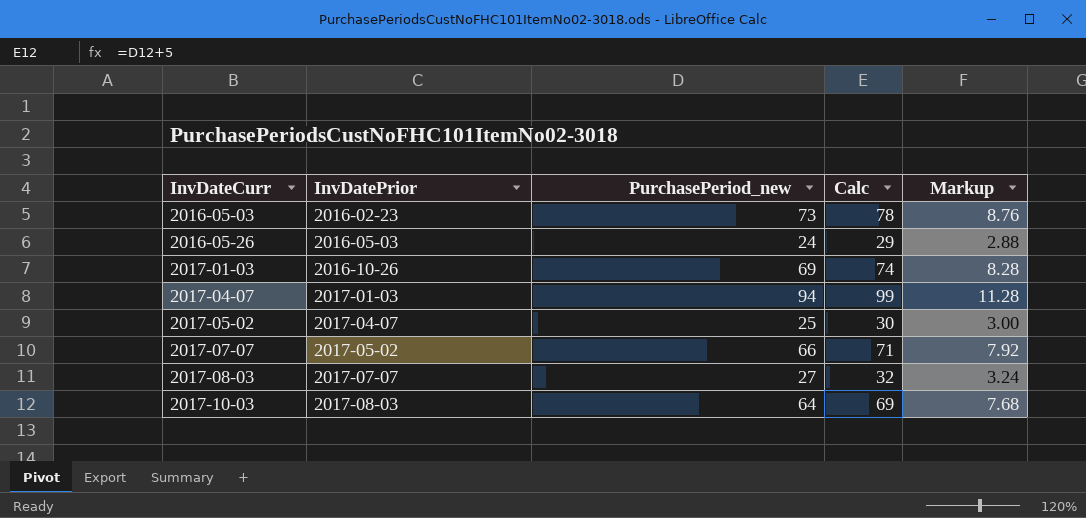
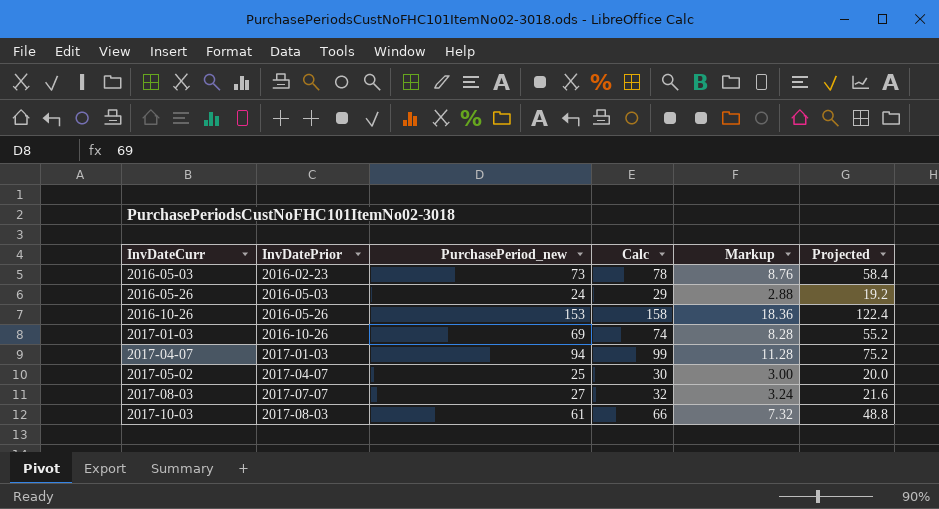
column Projected | formula: none -> [PurchasePeriod_new] * 0.8
row 2017-07-07: 2017-05-02 | 66 | 71 | 7.92 -> none
row 2016-10-26: none -> 2016-05-26 | 153 | 158 | 18.36 | 122.4
2017-10-03 | PurchasePeriod_new: 64 -> 61
2017-10-03 | Calc: 69 -> 66
2017-10-03 | Markup: 7.68 -> 7.32

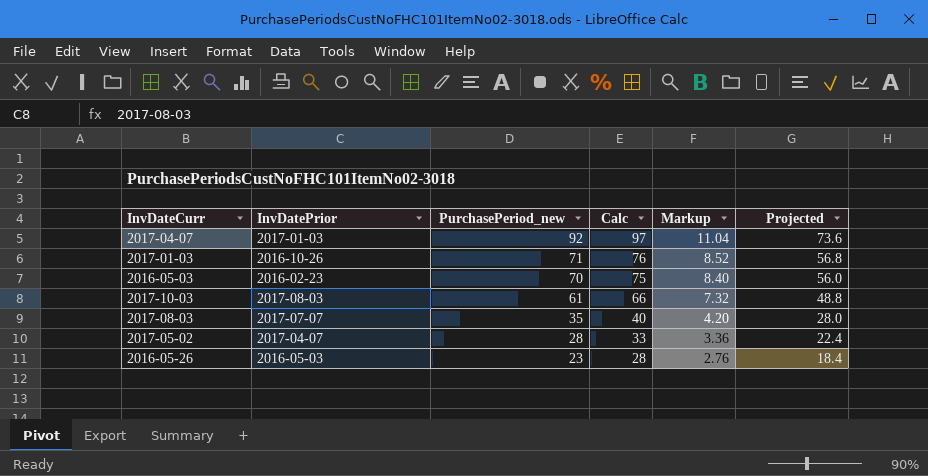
row order: InvDateCurr ascending -> PurchasePeriod_new descending
row 2016-10-26: 2016-05-26 | 153 | 158 | 18.36 | 122.4 -> none
2017-04-07 | PurchasePeriod_new: 94 -> 92
2017-04-07 | Calc: 99 -> 97
2017-04-07 | Markup: 11.28 -> 11.04
2017-04-07 | Projected: 75.2 -> 73.6
2017-01-03 | PurchasePeriod_new: 69 -> 71
2017-01-03 | Calc: 74 -> 76
2017-01-03 | Markup: 8.28 -> 8.52
2017-01-03 | Projected: 55.2 -> 56.8
2016-05-03 | PurchasePeriod_new: 73 -> 70
2016-05-03 | Calc: 78 -> 75
2016-05-03 | Markup: 8.76 -> 8.40
2016-05-03 | Projected: 58.4 -> 56.0
2017-08-03 | PurchasePeriod_new: 27 -> 35
2017-08-03 | Calc: 32 -> 40
2017-08-03 | Markup: 3.24 -> 4.20
2017-08-03 | Projected: 21.6 -> 28.0
2017-05-02 | PurchasePeriod_new: 25 -> 28
2017-05-02 | Calc: 30 -> 33
2017-05-02 | Markup: 3.00 -> 3.36
2017-05-02 | Projected: 20.0 -> 22.4
2016-05-26 | PurchasePeriod_new: 24 -> 23
2016-05-26 | Calc: 29 -> 28
2016-05-26 | Markup: 2.88 -> 2.76
2016-05-26 | Projected: 19.2 -> 18.4

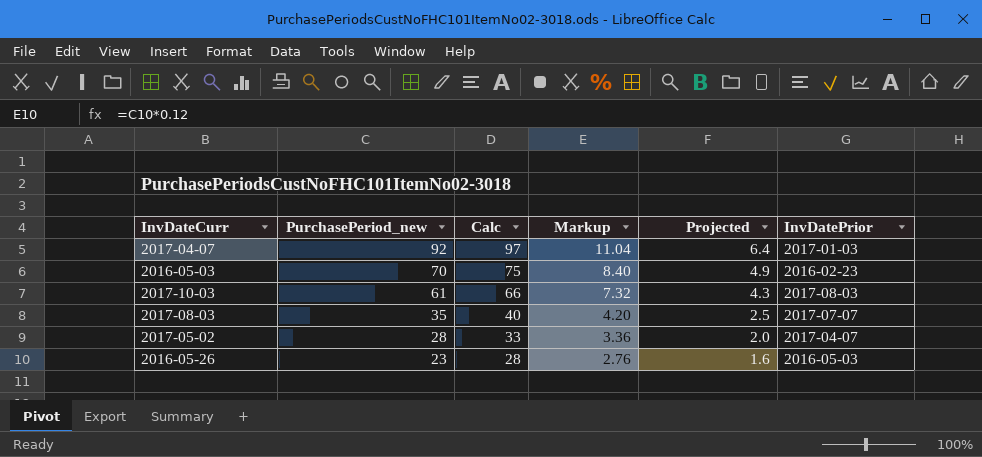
column Projected | formula: [PurchasePeriod_new] * 0.8 -> [PurchasePeriod_new] * 0.07
column InvDatePrior | position: 2 -> 6
row 2017-01-03: 2016-10-26 | 71 | 76 | 8.52 | 56.8 -> none

